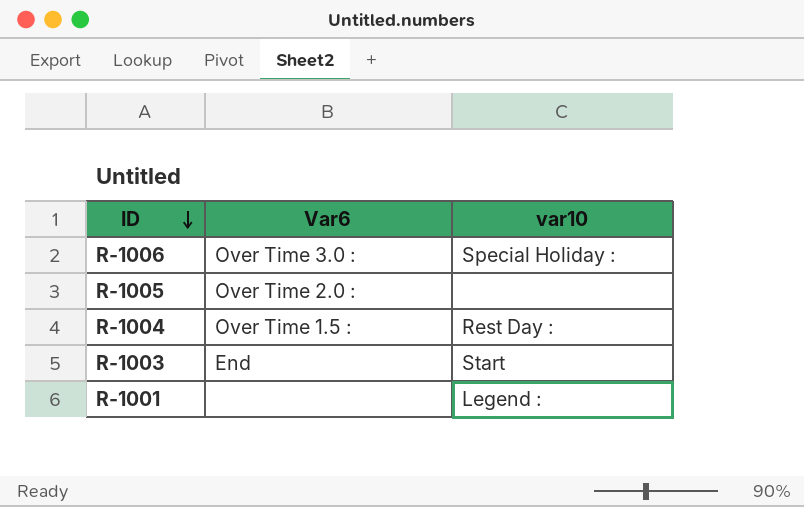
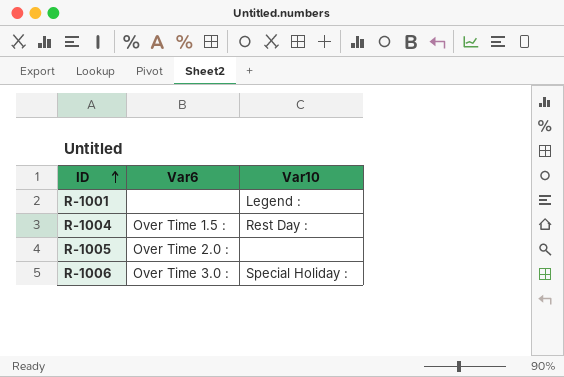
row order: ID descending -> ID ascending
column name: var10 -> Var10
row R-1003: End | Start -> none

